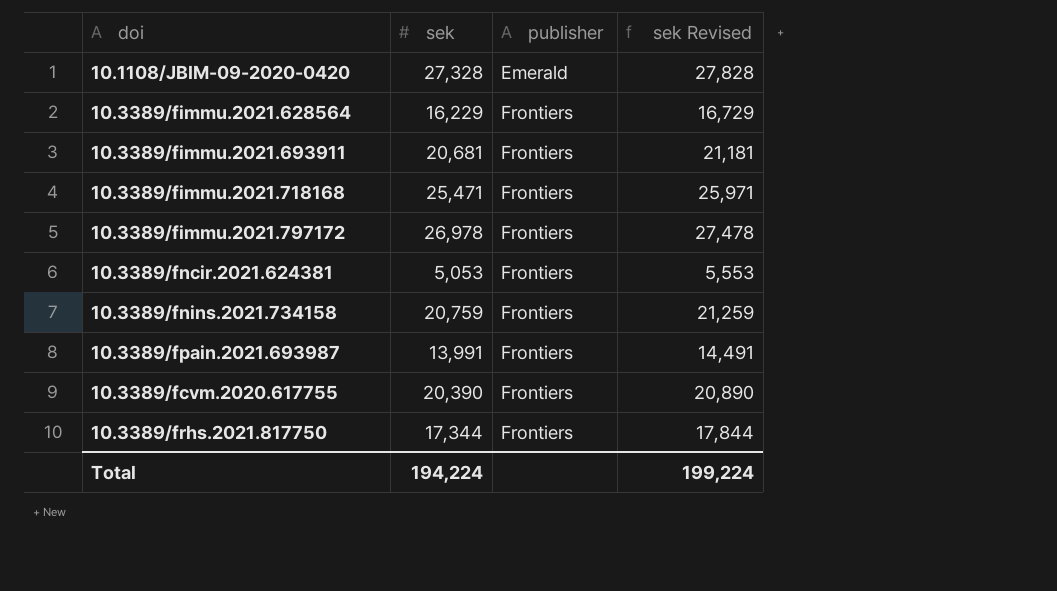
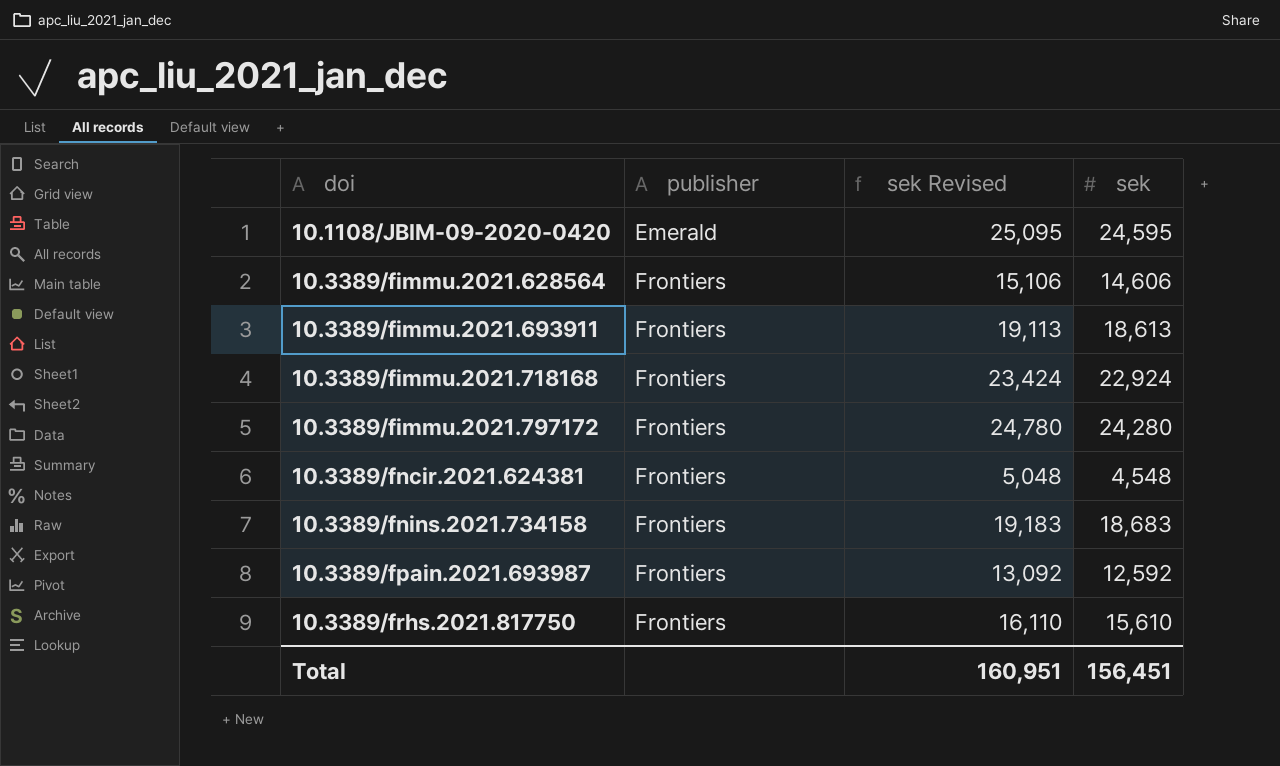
column sek | position: 2 -> 4
row 10.3389/fcvm.2020.617755: 20,390 | Frontiers | 20,890 -> none
10.1108/JBIM-09-2020-0420 | sek Revised: 27,828 -> 25,095
10.1108/JBIM-09-2020-0420 | sek: 27,328 -> 24,595
10.3389/fimmu.2021.628564 | sek Revised: 16,729 -> 15,106
10.3389/fimmu.2021.628564 | sek: 16,229 -> 14,606
10.3389/fimmu.2021.693911 | sek Revised: 21,181 -> 19,113
10.3389/fimmu.2021.693911 | sek: 20,681 -> 18,613
10.3389/fimmu.2021.718168 | sek Revised: 25,971 -> 23,424
10.3389/fimmu.2021.718168 | sek: 25,471 -> 22,924
10.3389/fimmu.2021.797172 | sek Revised: 27,478 -> 24,780
10.3389/fimmu.2021.797172 | sek: 26,978 -> 24,280
10.3389/fncir.2021.624381 | sek Revised: 5,553 -> 5,048
10.3389/fncir.2021.624381 | sek: 5,053 -> 4,548
10.3389/fnins.2021.734158 | sek Revised: 21,259 -> 19,183
10.3389/fnins.2021.734158 | sek: 20,759 -> 18,683
10.3389/fpain.2021.693987 | sek Revised: 14,491 -> 13,092
10.3389/fpain.2021.693987 | sek: 13,991 -> 12,592
10.3389/frhs.2021.817750 | sek Revised: 17,844 -> 16,110
10.3389/frhs.2021.817750 | sek: 17,344 -> 15,610
Total | sek Revised: 199,224 -> 160,951
Total | sek: 194,224 -> 156,451

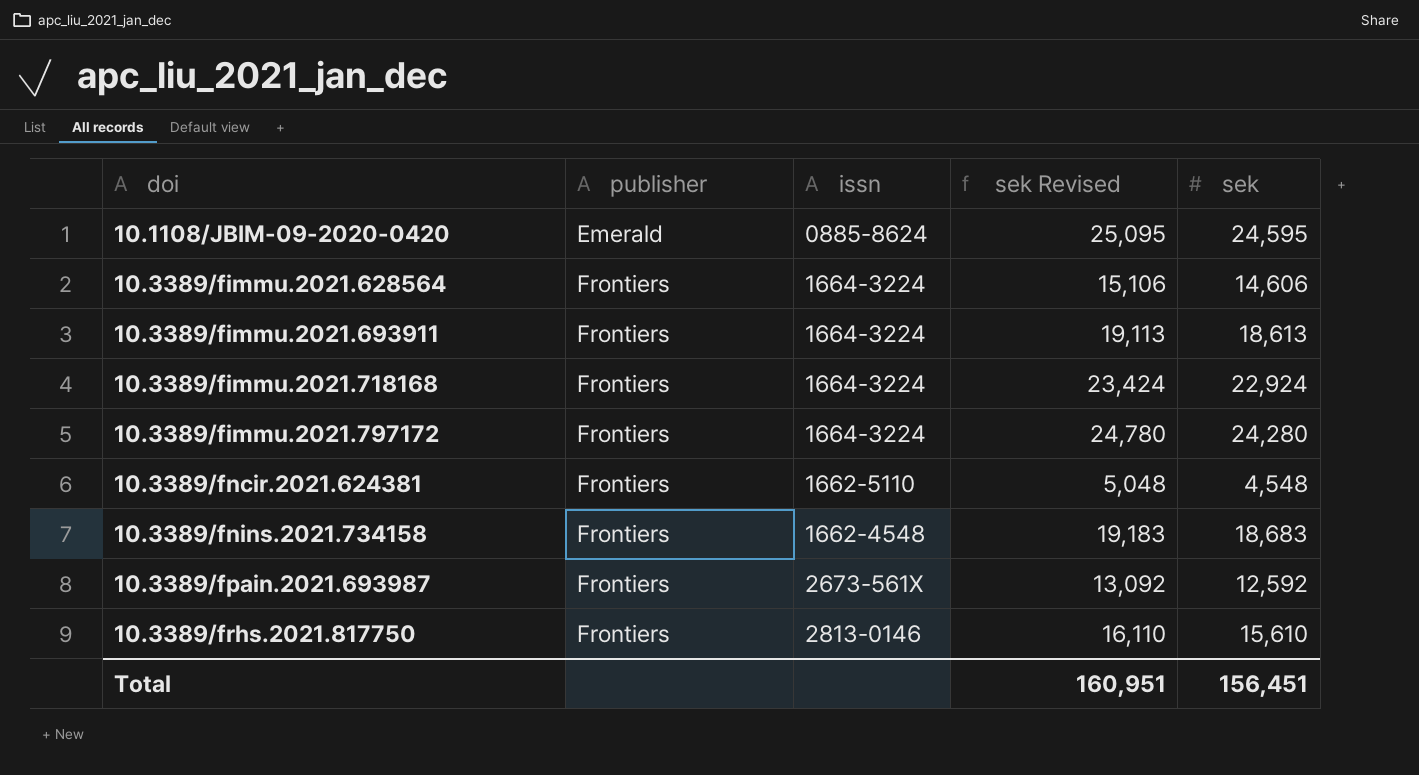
column issn | position: none -> 3

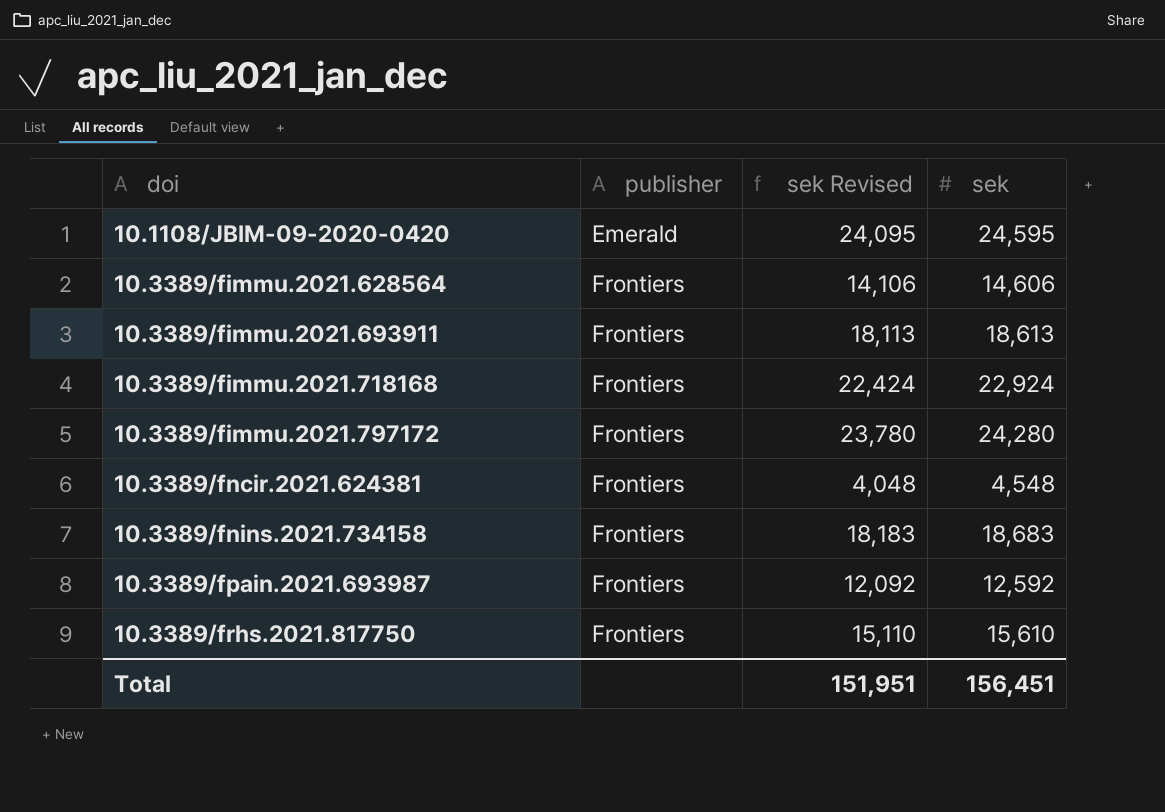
column issn | position: 3 -> none
column sek Revised | formula: [sek] + 500 -> [sek] - 500
Total | sek Revised: 160,951 -> 151,951

